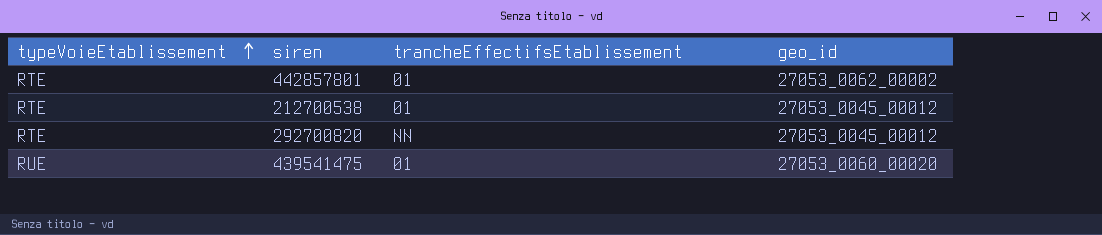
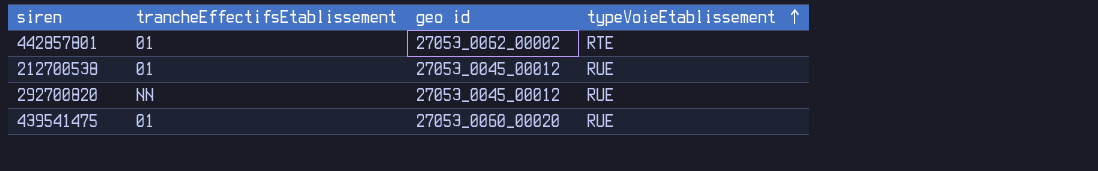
column name: geo_id -> geo id
column typeVoieEtablissement | position: 1 -> 4
212700538 | typeVoieEtablissement: RTE -> RUE
292700820 | typeVoieEtablissement: RTE -> RUE

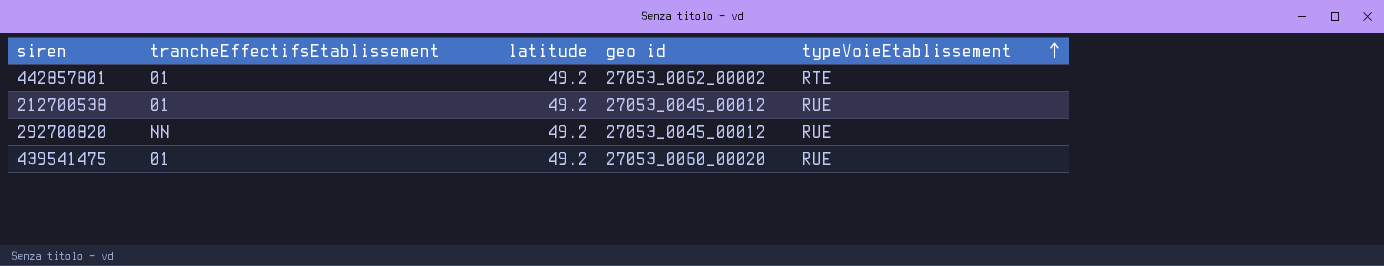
column latitude | position: none -> 3

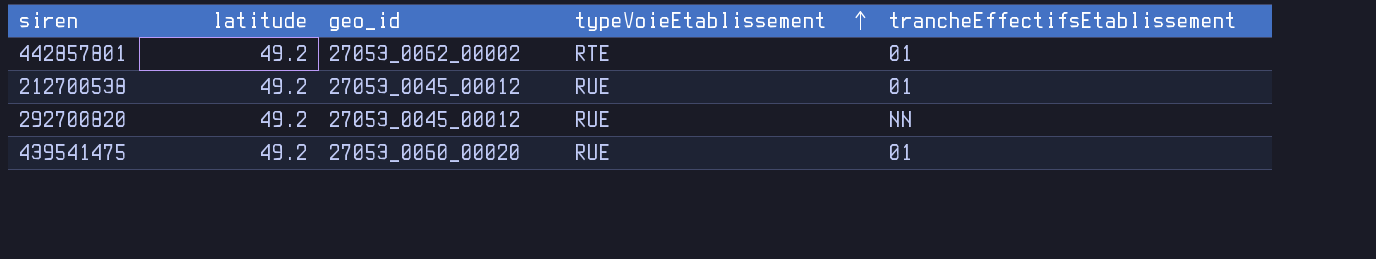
column name: geo id -> geo_id
column trancheEffectifsEtablissement | position: 2 -> 5

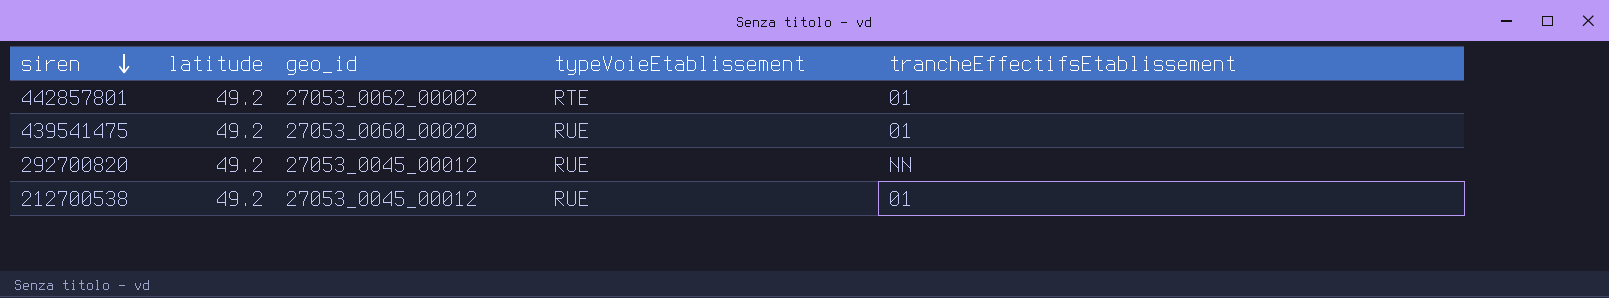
row order: typeVoieEtablissement ascending -> siren descending

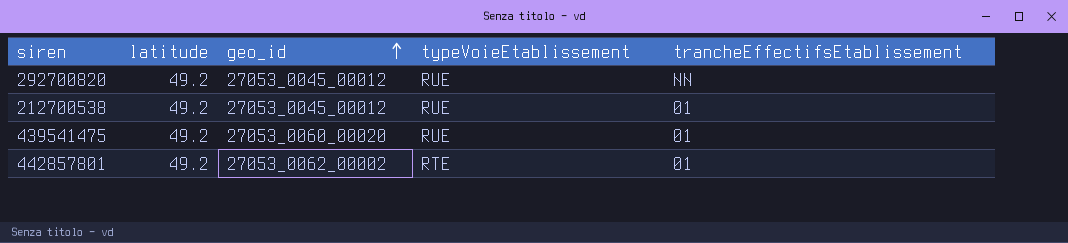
row order: siren descending -> geo_id ascending

